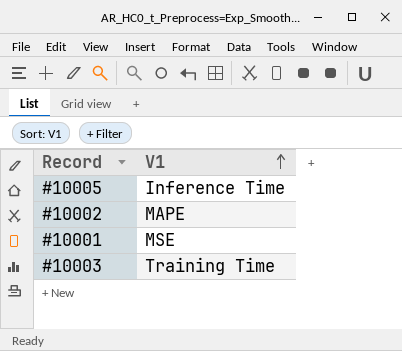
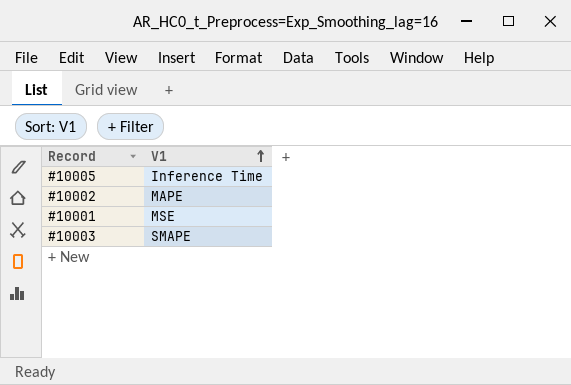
#10003 | V1: Training Time -> SMAPE

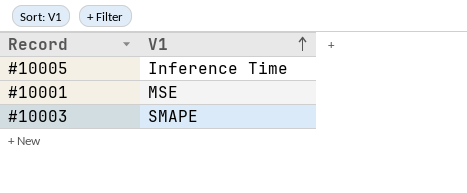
row #10002: MAPE -> none

